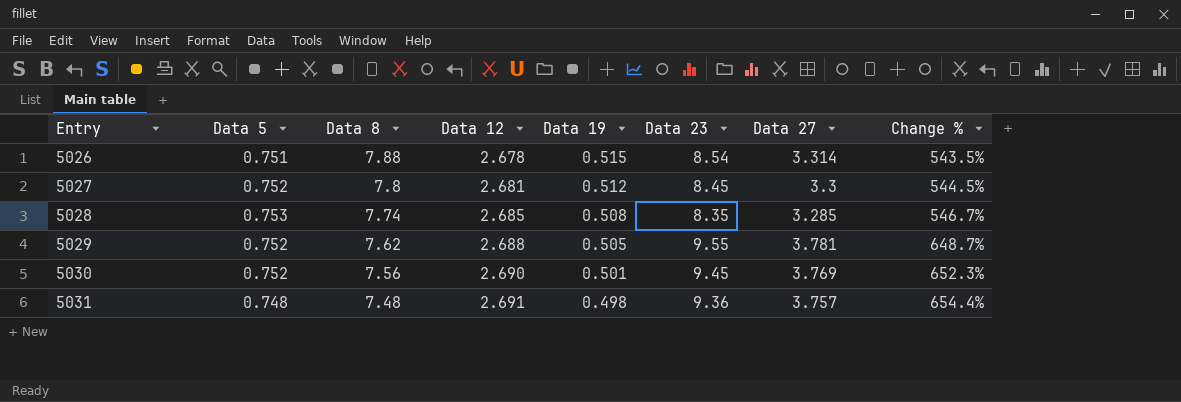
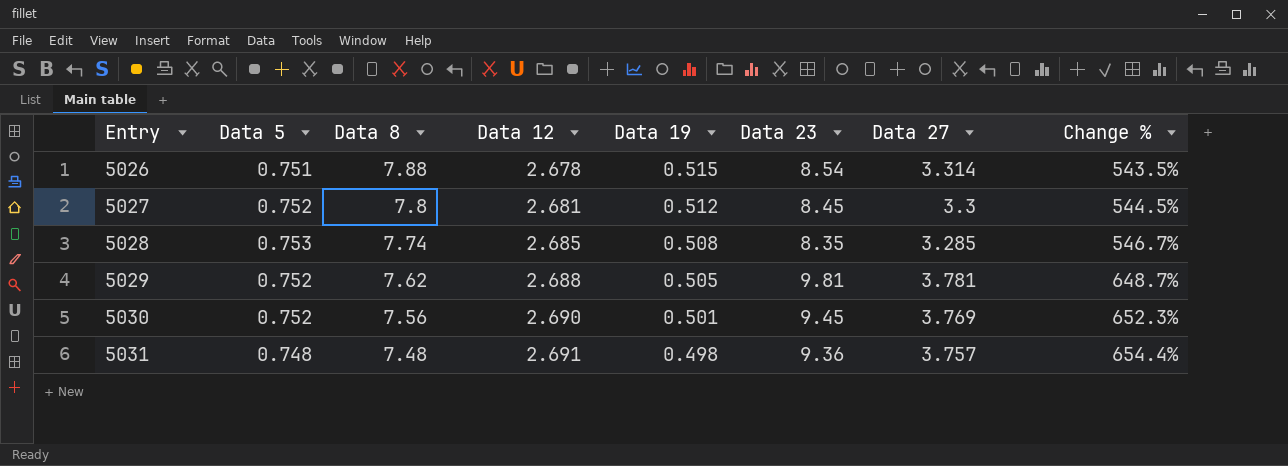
5029 | Data 23: 9.55 -> 9.81

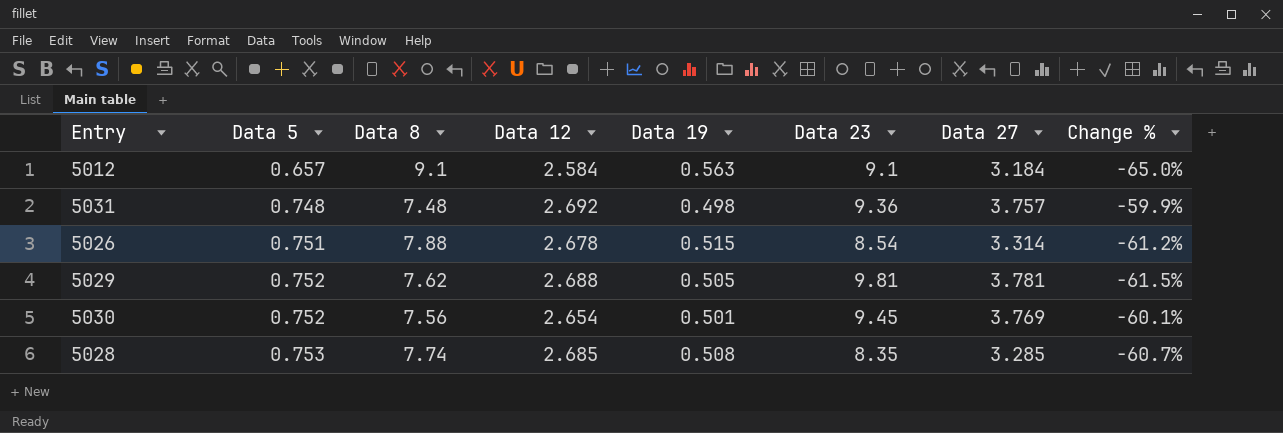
row order: Entry ascending -> Data 5 ascending
column Change % | formula: ([Data 27] - [Data 19]) / [Data 19] -> ([Data 27] - [Data 23]) / [Data 23]
row 5027: 0.752 | 7.8 | 2.681 | 0.512 | 8.45 | 3.3 | 544.5% -> none
row 5012: none -> 0.657 | 9.1 | 2.584 | 0.563 | 9.1 | 3.184 | -65.0%
5031 | Data 12: 2.691 -> 2.692
5030 | Data 12: 2.690 -> 2.654

